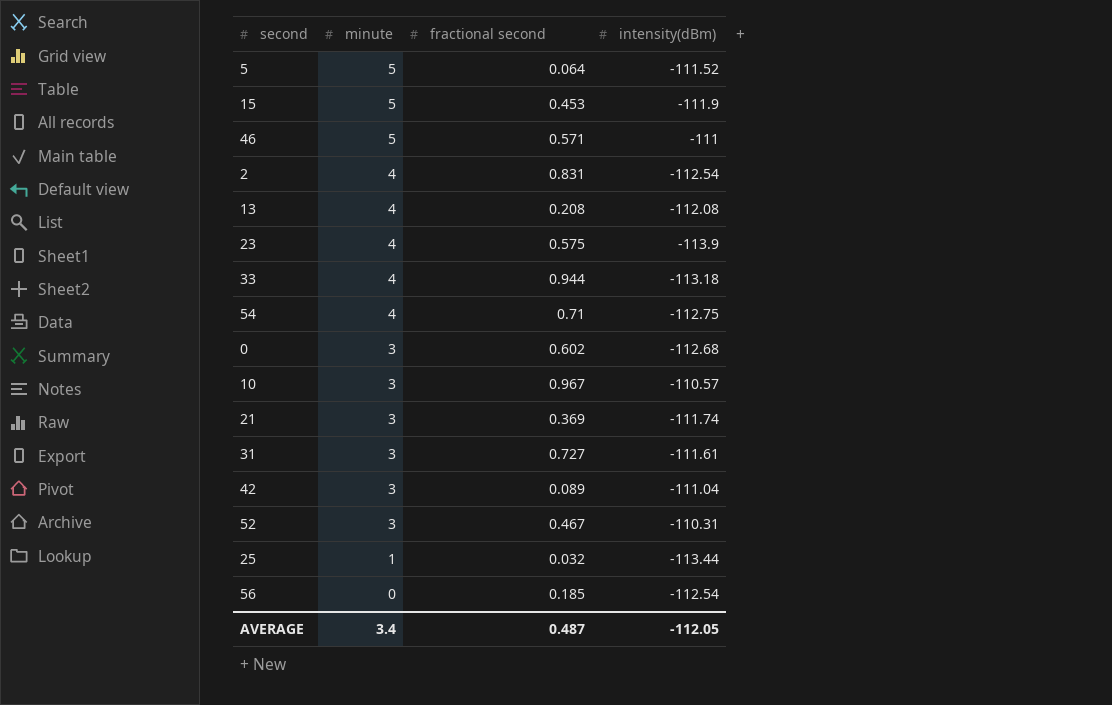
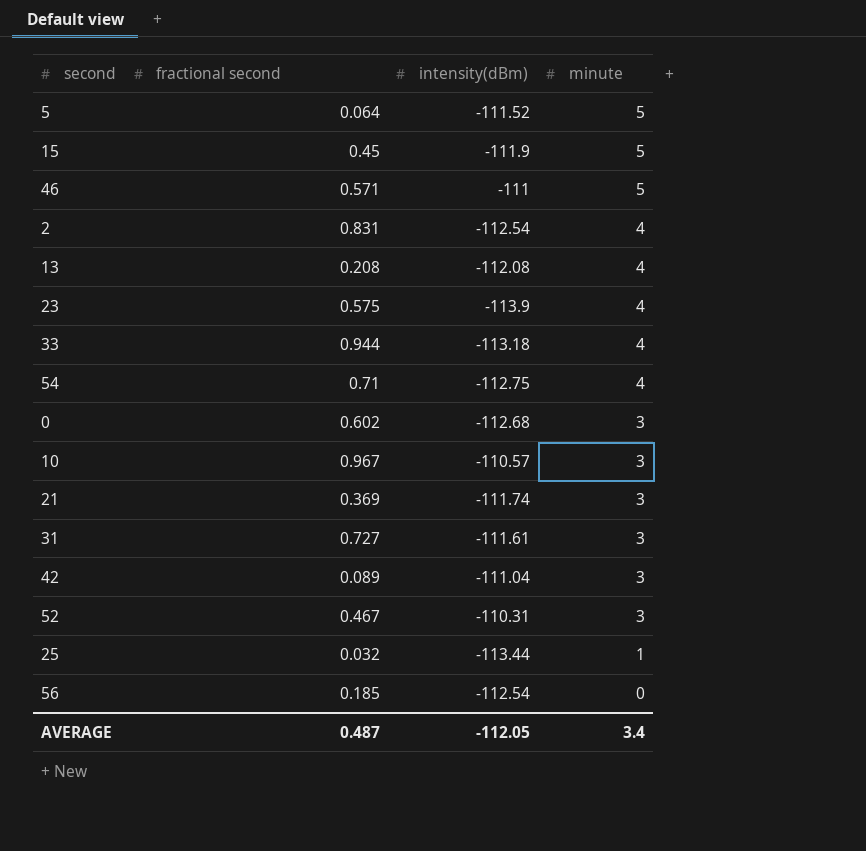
column minute | position: 2 -> 4
15 | fractional second: 0.453 -> 0.45

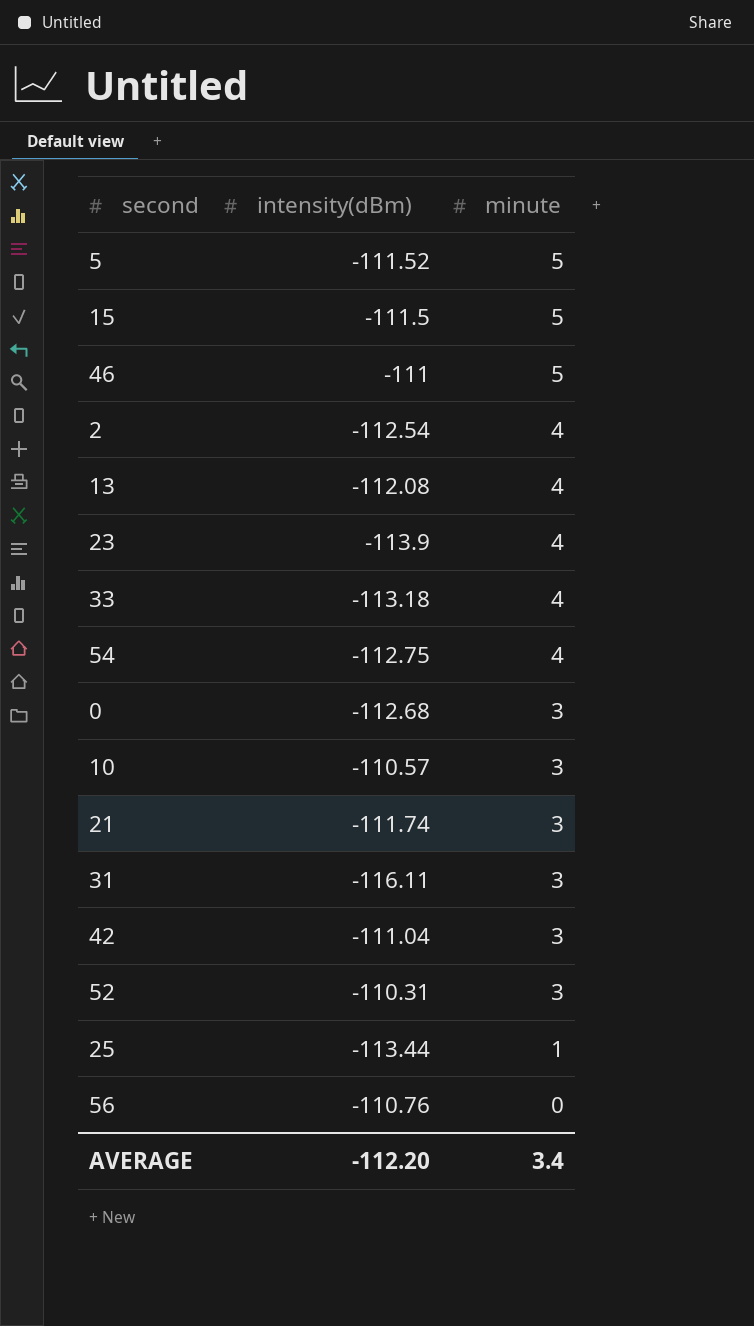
column fractional second | position: 2 -> none
15 | intensity(dBm): -111.9 -> -111.5
31 | intensity(dBm): -111.61 -> -116.11
56 | intensity(dBm): -112.54 -> -110.76
AVERAGE | intensity(dBm): -112.05 -> -112.20

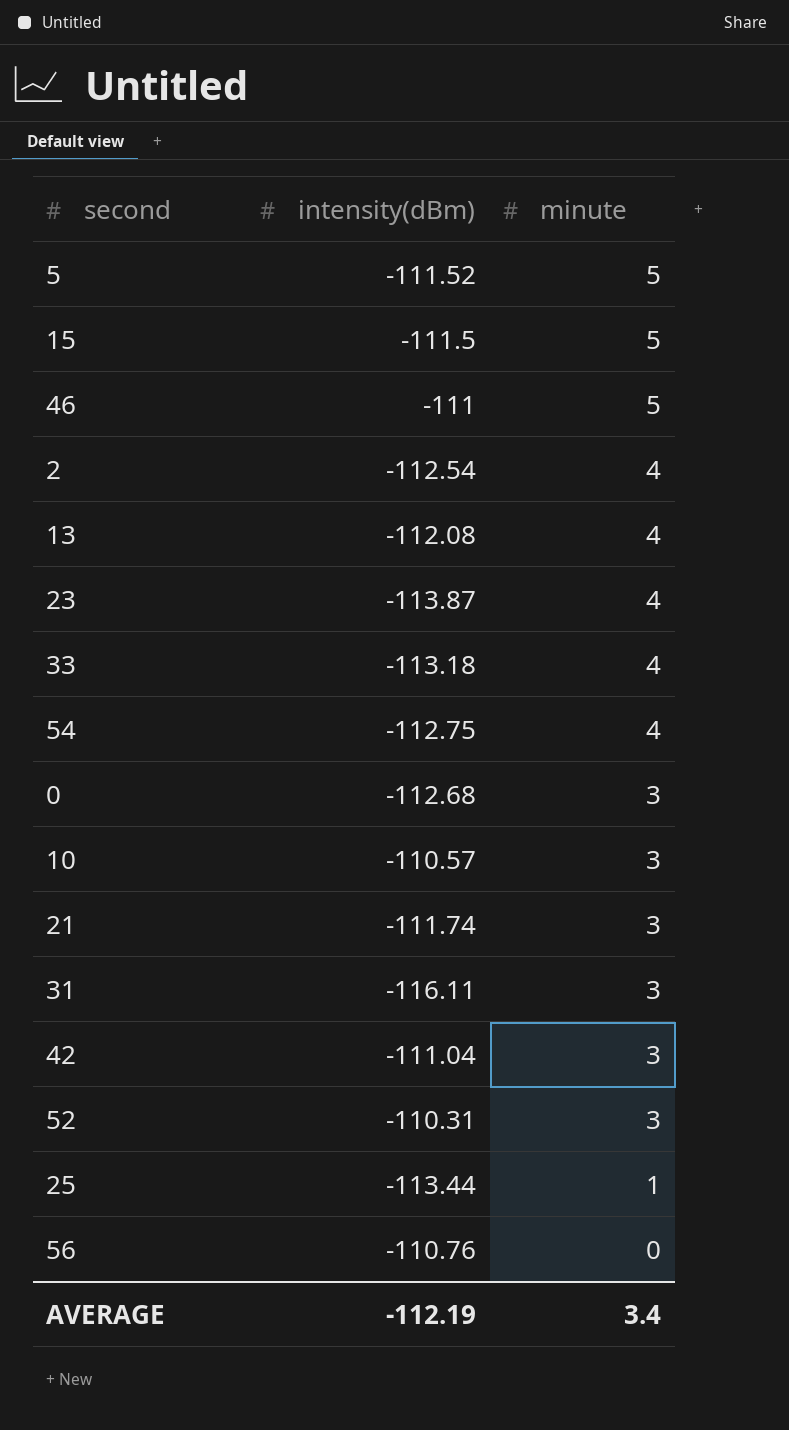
23 | intensity(dBm): -113.9 -> -113.87
AVERAGE | intensity(dBm): -112.20 -> -112.19

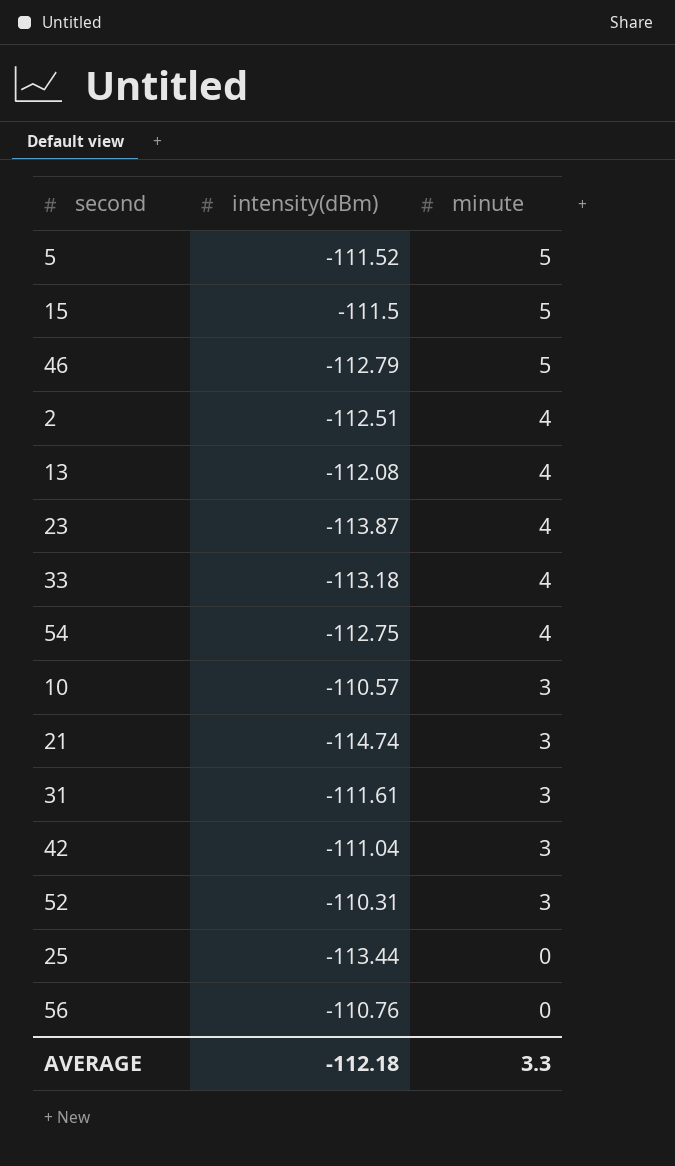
row 0: -112.68 | 3 -> none
46 | intensity(dBm): -111 -> -112.79
2 | intensity(dBm): -112.54 -> -112.51
21 | intensity(dBm): -111.74 -> -114.74
31 | intensity(dBm): -116.11 -> -111.61
25 | minute: 1 -> 0
AVERAGE | intensity(dBm): -112.19 -> -112.18
AVERAGE | minute: 3.4 -> 3.3

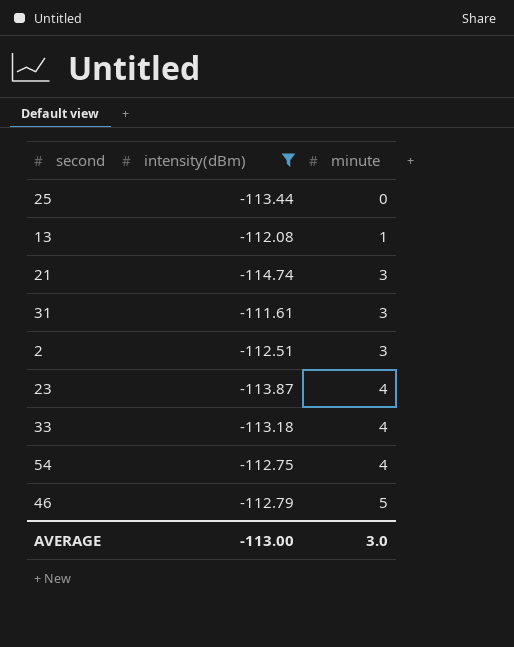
filter: none -> intensity(dBm) <= -111.61
row order: minute descending -> minute ascending
13 | minute: 4 -> 1
2 | minute: 4 -> 3
AVERAGE | intensity(dBm): -112.18 -> -113.00
AVERAGE | minute: 3.3 -> 3.0

